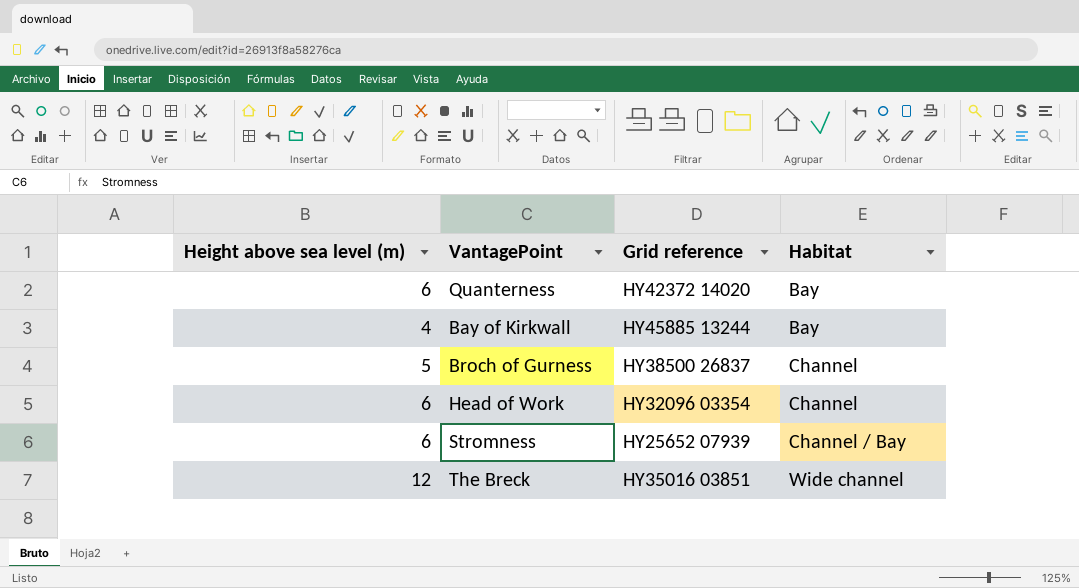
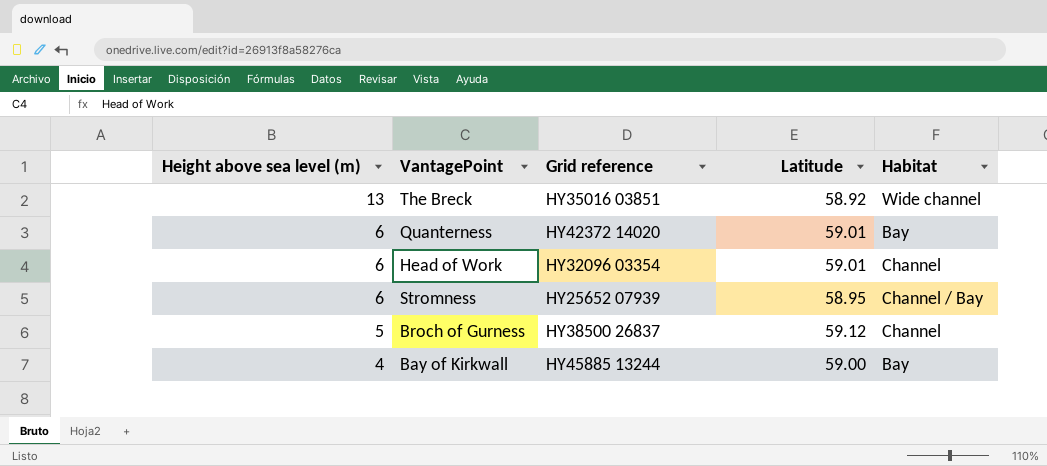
row order: Habitat ascending -> Height above sea level (m) descending
column Latitude | position: none -> 4
The Breck | Height above sea level (m): 12 -> 13

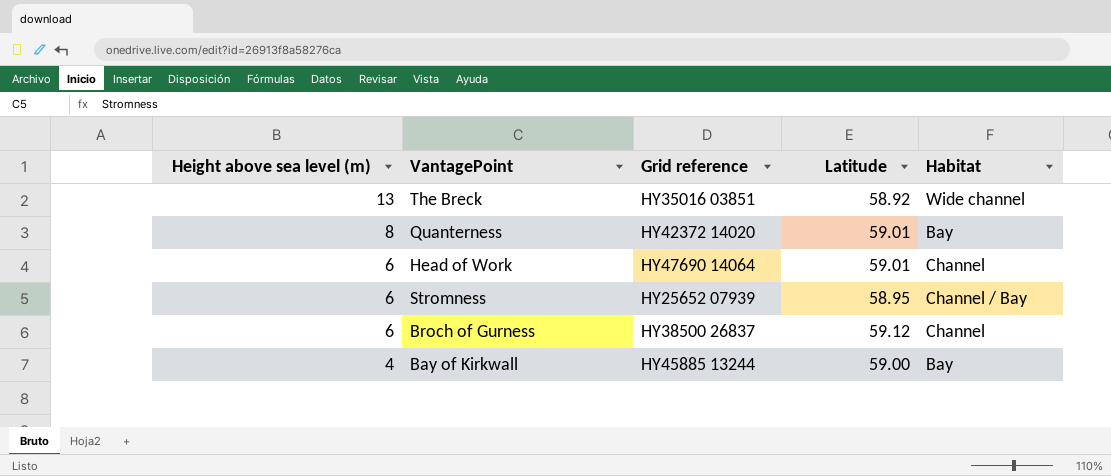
Quanterness | Height above sea level (m): 6 -> 8
Head of Work | Grid reference: HY32096 03354 -> HY47690 14064
Broch of Gurness | Height above sea level (m): 5 -> 6

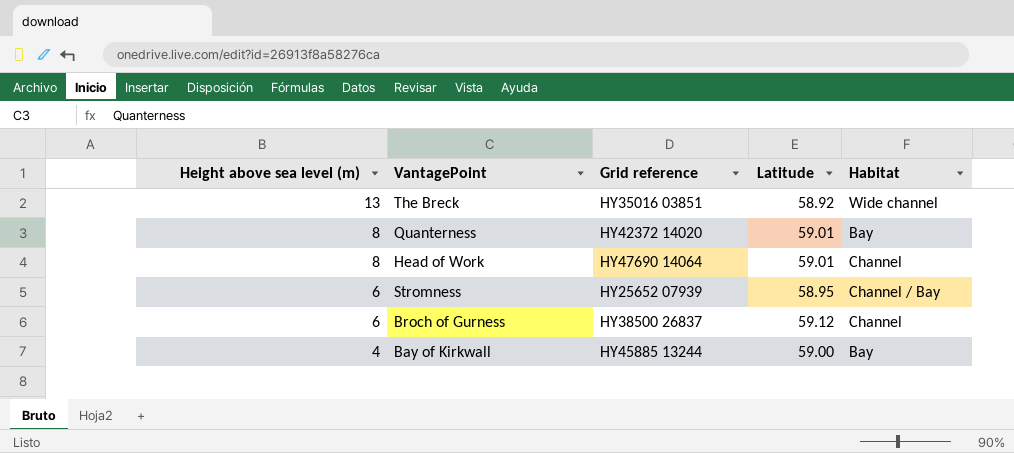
Head of Work | Height above sea level (m): 6 -> 8

